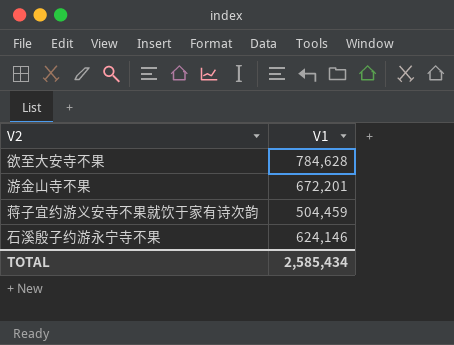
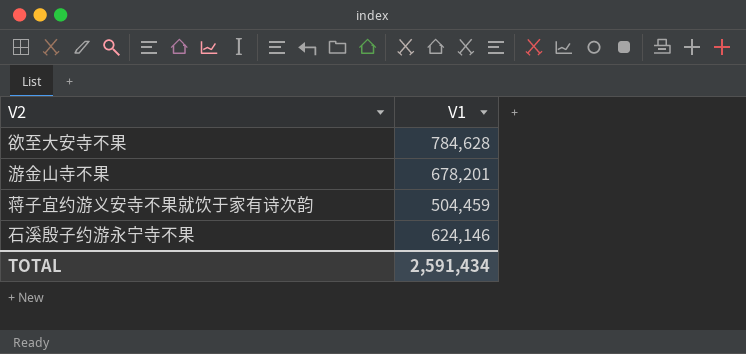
游金山寺不果 | V1: 672,201 -> 678,201
TOTAL | V1: 2,585,434 -> 2,591,434

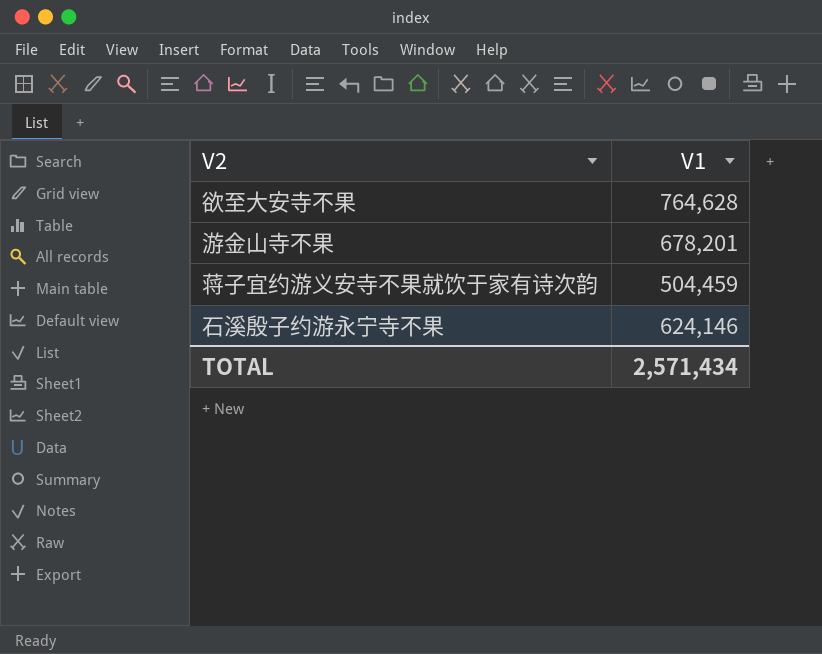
欲至大安寺不果 | V1: 784,628 -> 764,628
TOTAL | V1: 2,591,434 -> 2,571,434

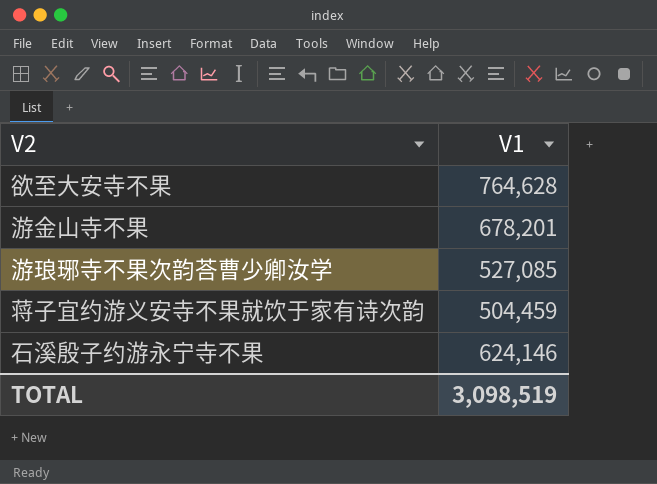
row 游琅琊寺不果次韵荅曹少卿汝学: none -> 527,085
TOTAL | V1: 2,571,434 -> 3,098,519

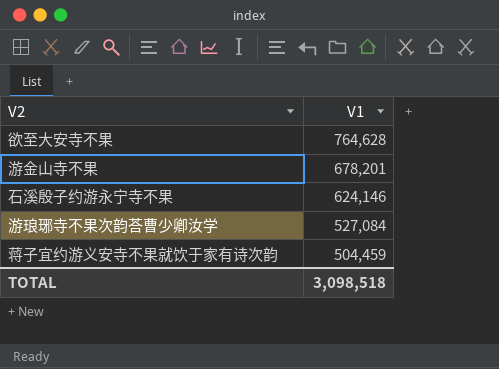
row order: none -> V1 descending
游琅琊寺不果次韵荅曹少卿汝学 | V1: 527,085 -> 527,084
TOTAL | V1: 3,098,519 -> 3,098,518

